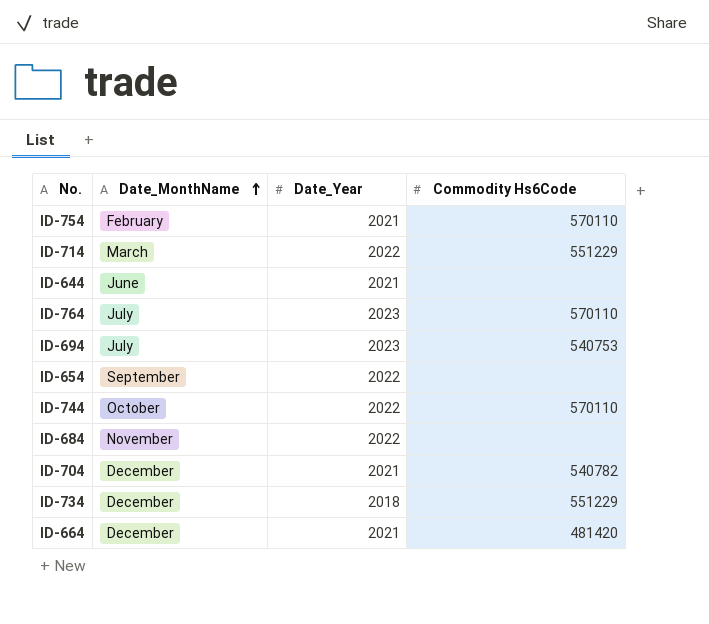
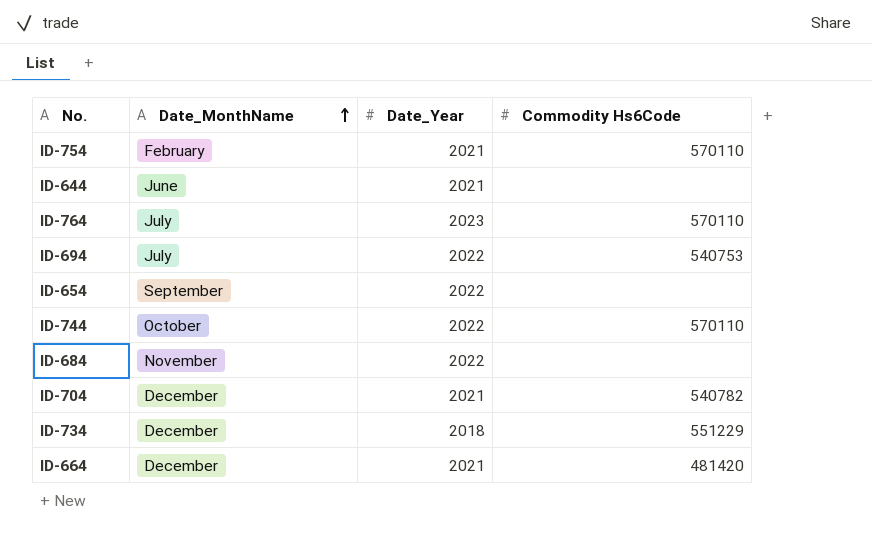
row ID-714: March | 2022 | 551229 -> none
ID-694 | Date_Year: 2023 -> 2022

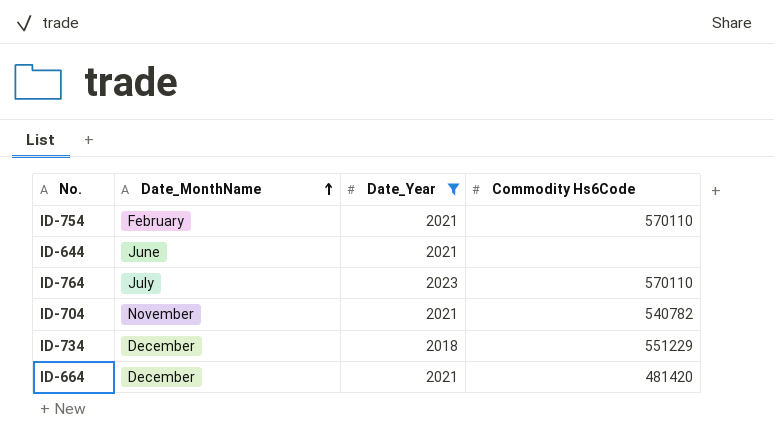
filter: none -> Date_Year != 2022
ID-704 | Date_MonthName: December -> November

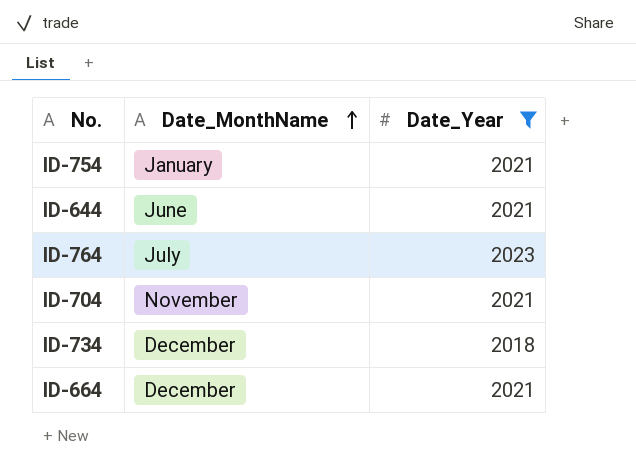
column Commodity Hs6Code | position: 4 -> none
ID-754 | Date_MonthName: February -> January

